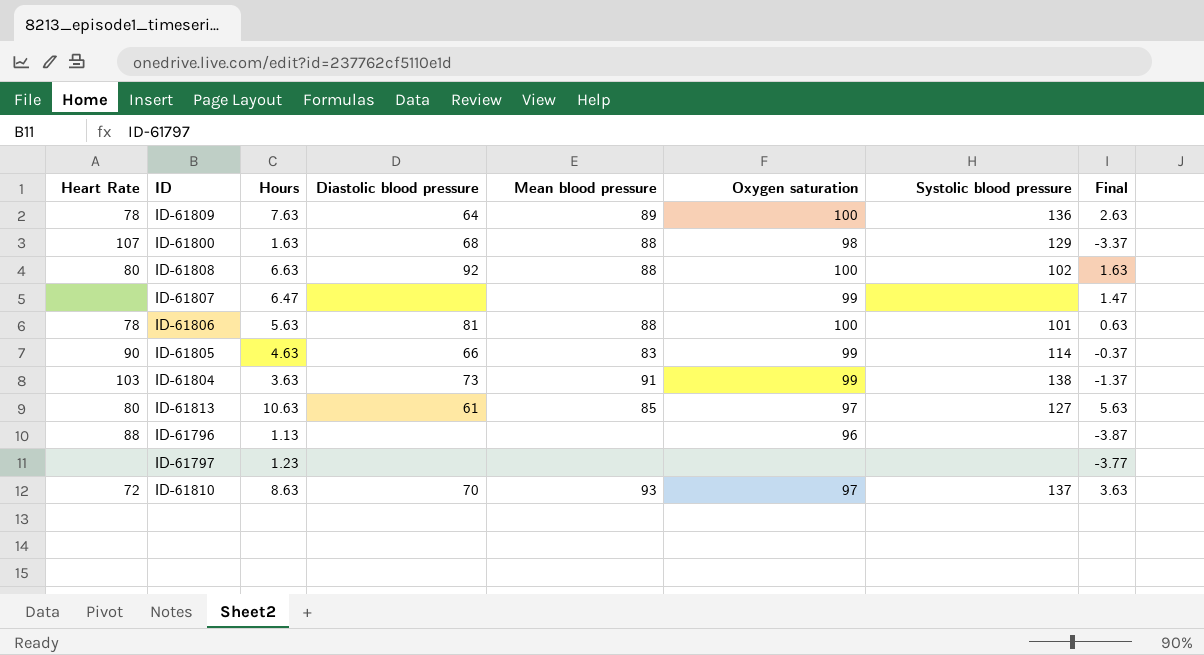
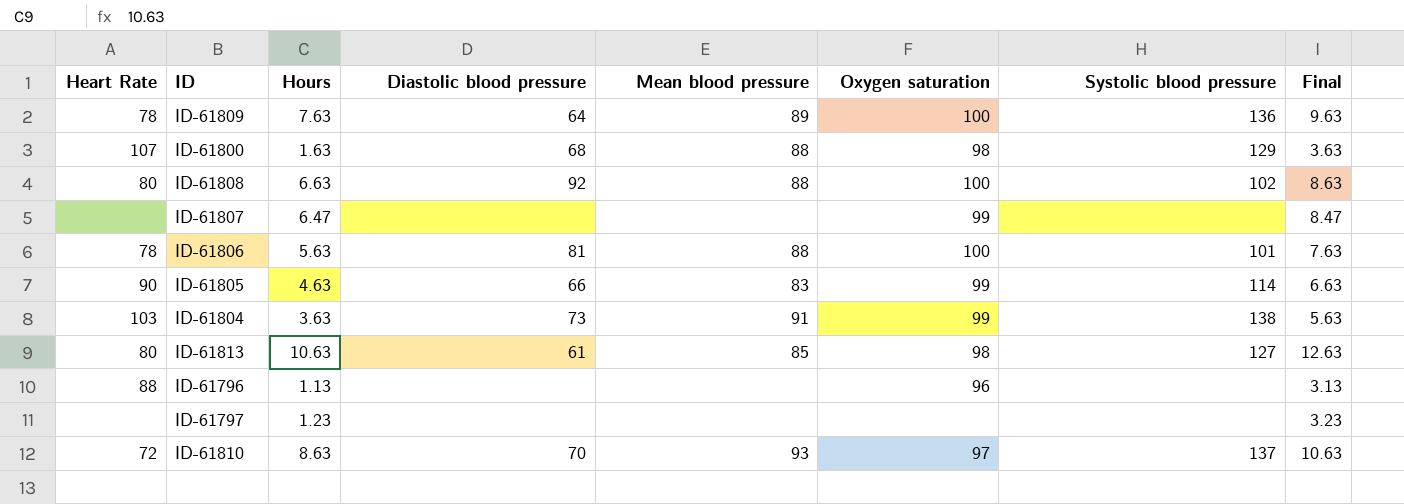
column Final | formula: [Hours] - 5 -> [Hours] + 2
ID-61813 | Oxygen saturation: 97 -> 98

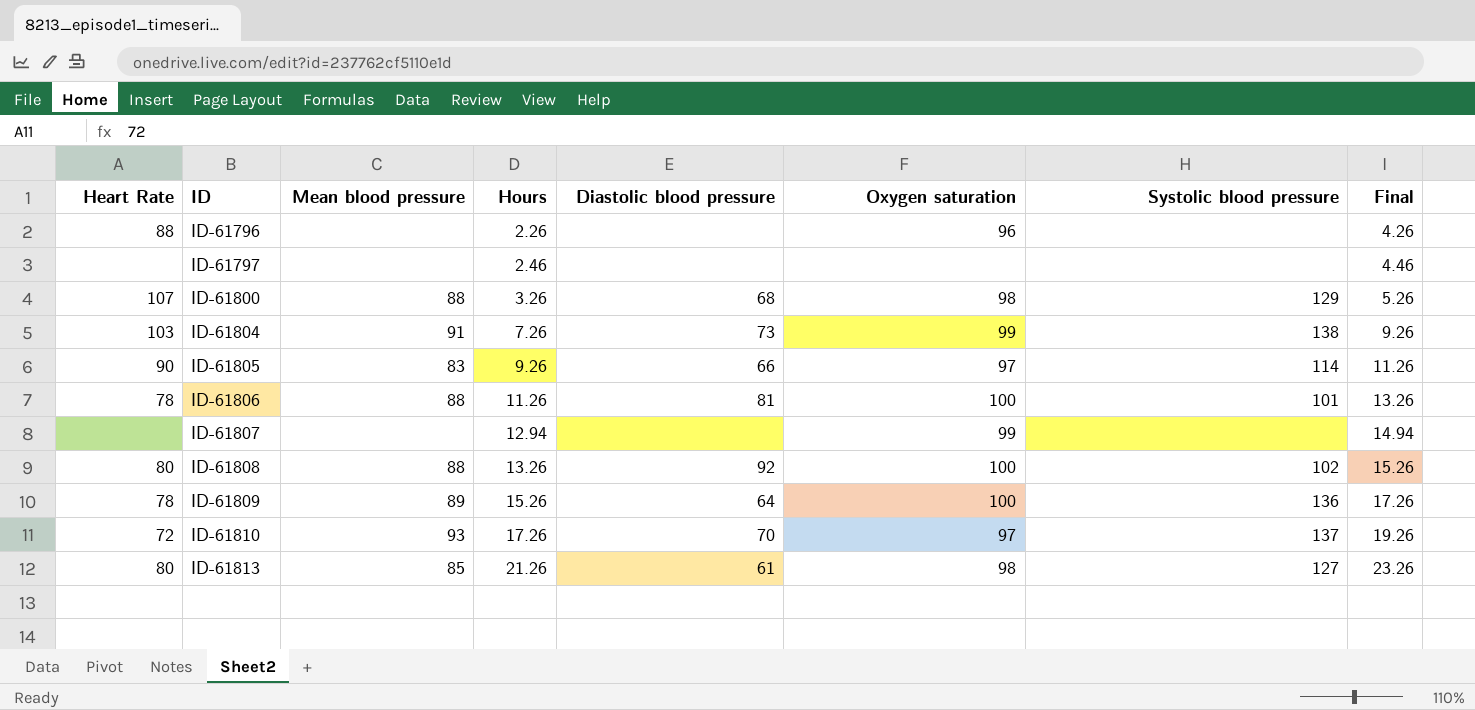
row order: none -> ID ascending
column Mean blood pressure | position: 5 -> 3
ID-61796 | Hours: 1.13 -> 2.26
ID-61796 | Final: 3.13 -> 4.26
ID-61797 | Hours: 1.23 -> 2.46
ID-61797 | Final: 3.23 -> 4.46
ID-61800 | Hours: 1.63 -> 3.26
ID-61800 | Final: 3.63 -> 5.26
ID-61804 | Hours: 3.63 -> 7.26
ID-61804 | Final: 5.63 -> 9.26
ID-61805 | Hours: 4.63 -> 9.26
ID-61805 | Oxygen saturation: 99 -> 97
ID-61805 | Final: 6.63 -> 11.26
ID-61806 | Hours: 5.63 -> 11.26
ID-61806 | Final: 7.63 -> 13.26
ID-61807 | Hours: 6.47 -> 12.94
ID-61807 | Final: 8.47 -> 14.94
ID-61808 | Hours: 6.63 -> 13.26
ID-61808 | Final: 8.63 -> 15.26
ID-61809 | Hours: 7.63 -> 15.26
ID-61809 | Final: 9.63 -> 17.26
ID-61810 | Hours: 8.63 -> 17.26
ID-61810 | Final: 10.63 -> 19.26
ID-61813 | Hours: 10.63 -> 21.26
ID-61813 | Final: 12.63 -> 23.26

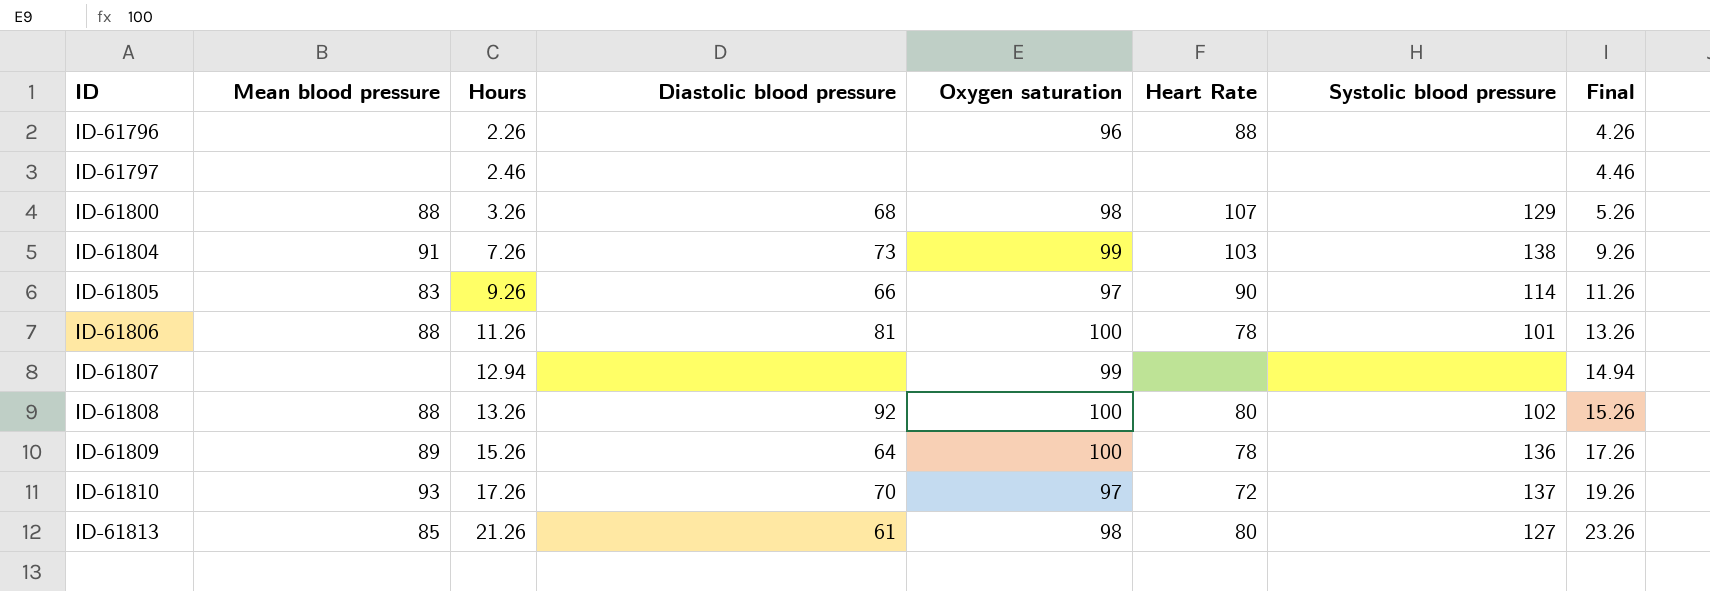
column Heart Rate | position: 1 -> 6

